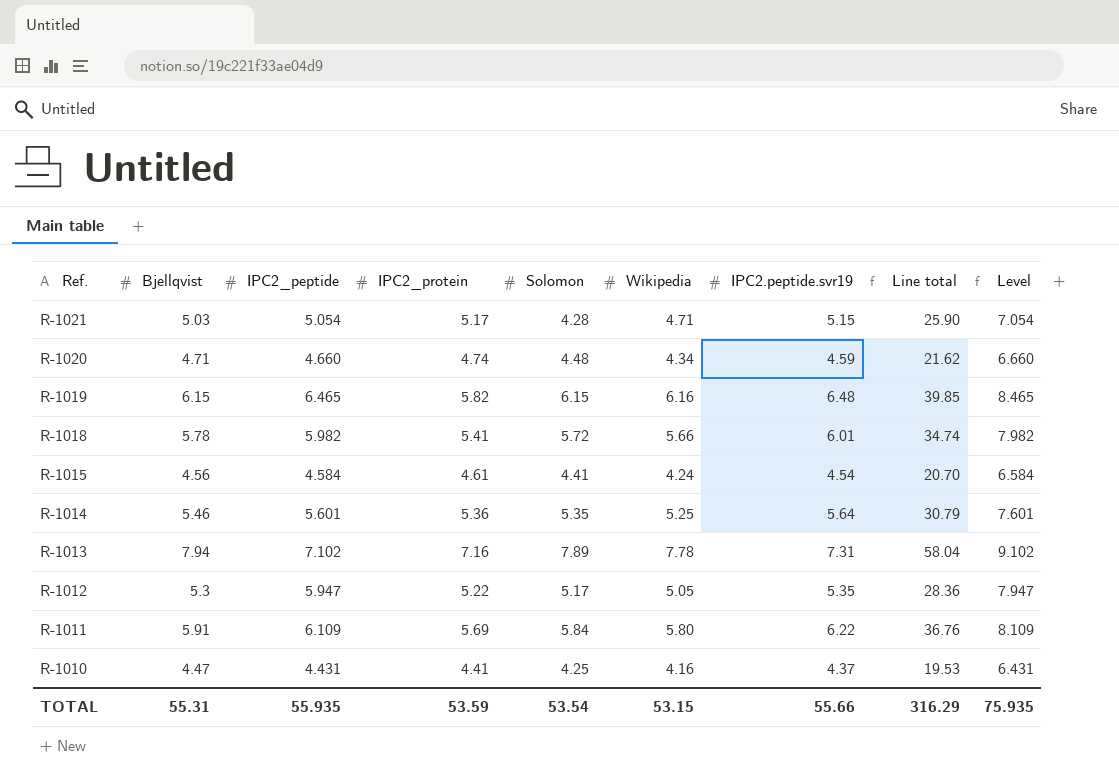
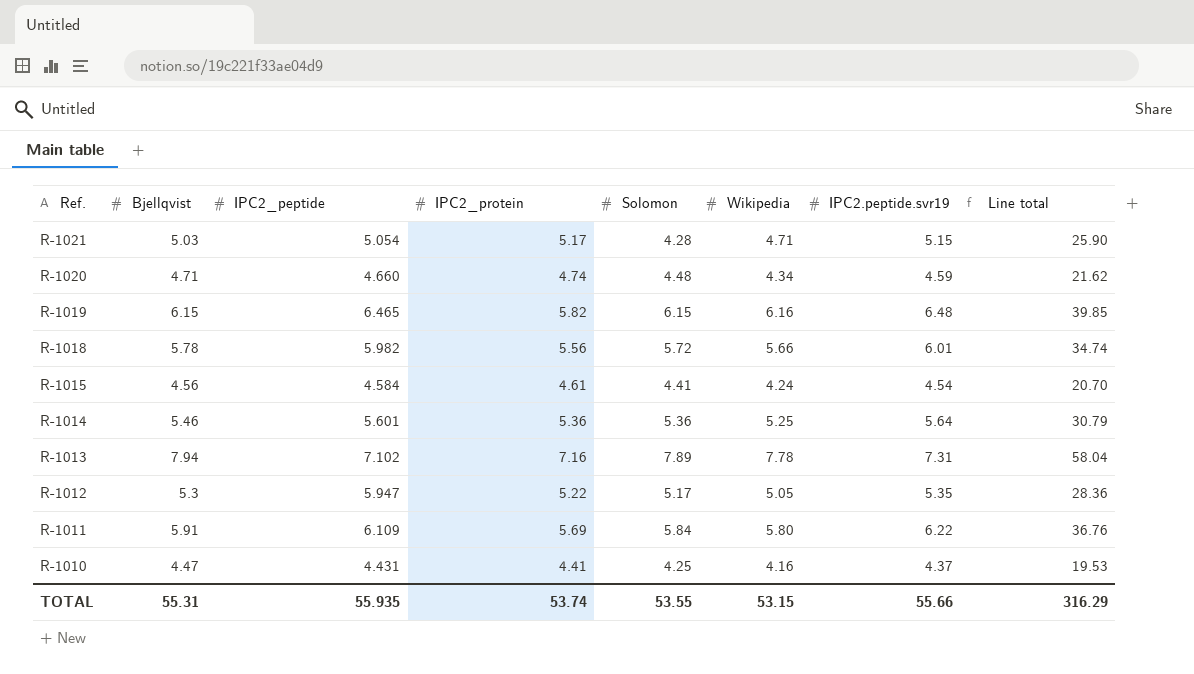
column Level | formula: [IPC2_peptide] + 2 -> none
R-1018 | IPC2_protein: 5.41 -> 5.56
R-1014 | Solomon: 5.35 -> 5.36
TOTAL | IPC2_protein: 53.59 -> 53.74
TOTAL | Solomon: 53.54 -> 53.55

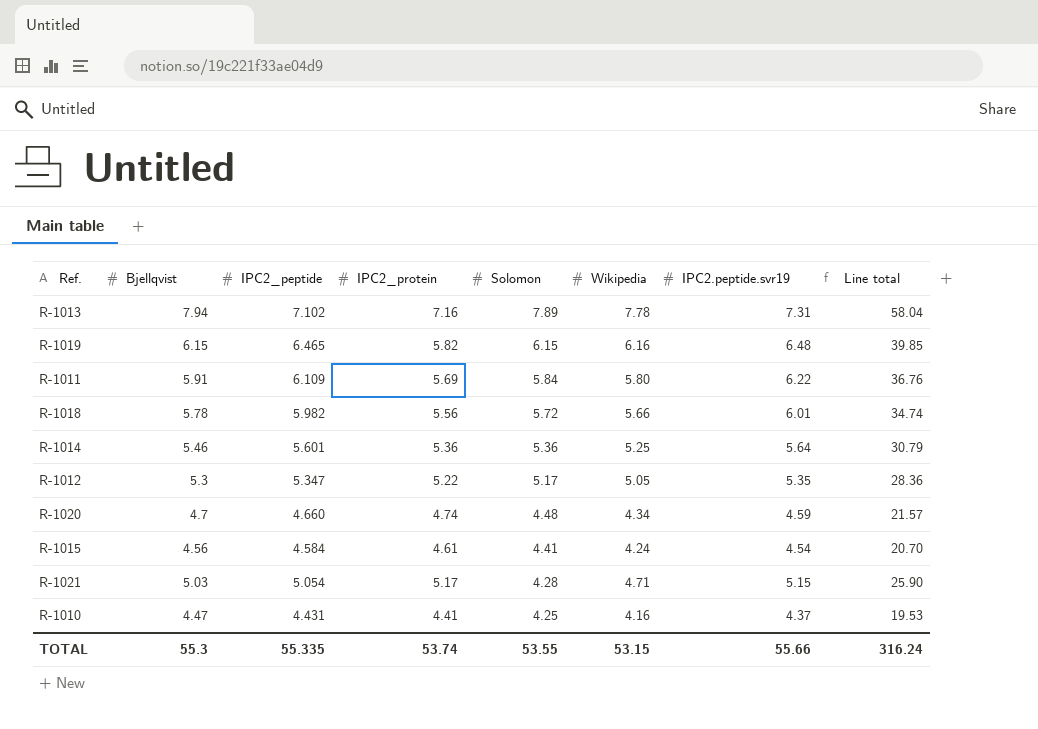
row order: Ref. descending -> Solomon descending
R-1012 | IPC2_peptide: 5.947 -> 5.347
R-1020 | Bjellqvist: 4.71 -> 4.7
R-1020 | Line total: 21.62 -> 21.57
TOTAL | Bjellqvist: 55.31 -> 55.3
TOTAL | IPC2_peptide: 55.935 -> 55.335
TOTAL | Line total: 316.29 -> 316.24

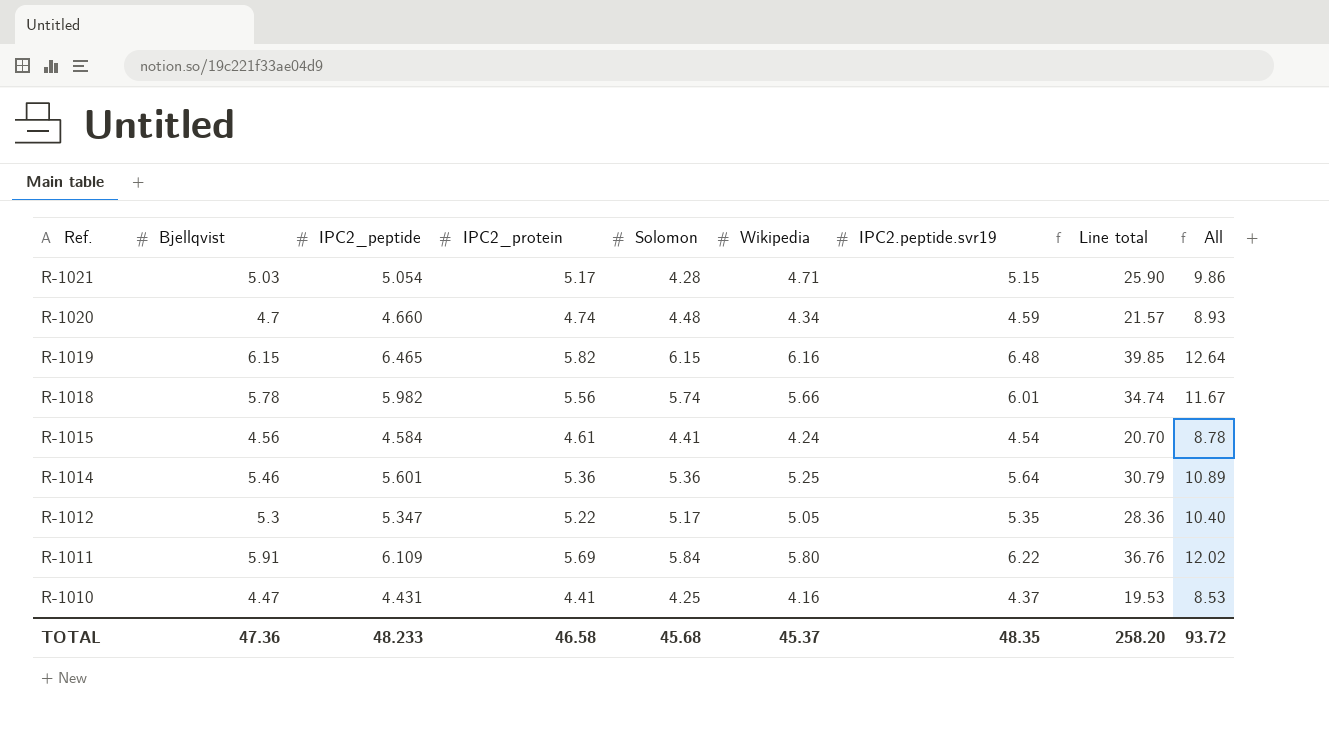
row order: Solomon descending -> Ref. descending
column All | formula: none -> [Wikipedia] + [IPC2.peptide.svr19]
row R-1013: 7.94 | 7.102 | 7.16 | 7.89 | 7.78 | 7.31 | 58.04 -> none
R-1018 | Solomon: 5.72 -> 5.74
TOTAL | Bjellqvist: 55.3 -> 47.36
TOTAL | IPC2_peptide: 55.335 -> 48.233
TOTAL | IPC2_protein: 53.74 -> 46.58
TOTAL | Solomon: 53.55 -> 45.68
TOTAL | Wikipedia: 53.15 -> 45.37
TOTAL | IPC2.peptide.svr19: 55.66 -> 48.35
TOTAL | Line total: 316.24 -> 258.20

